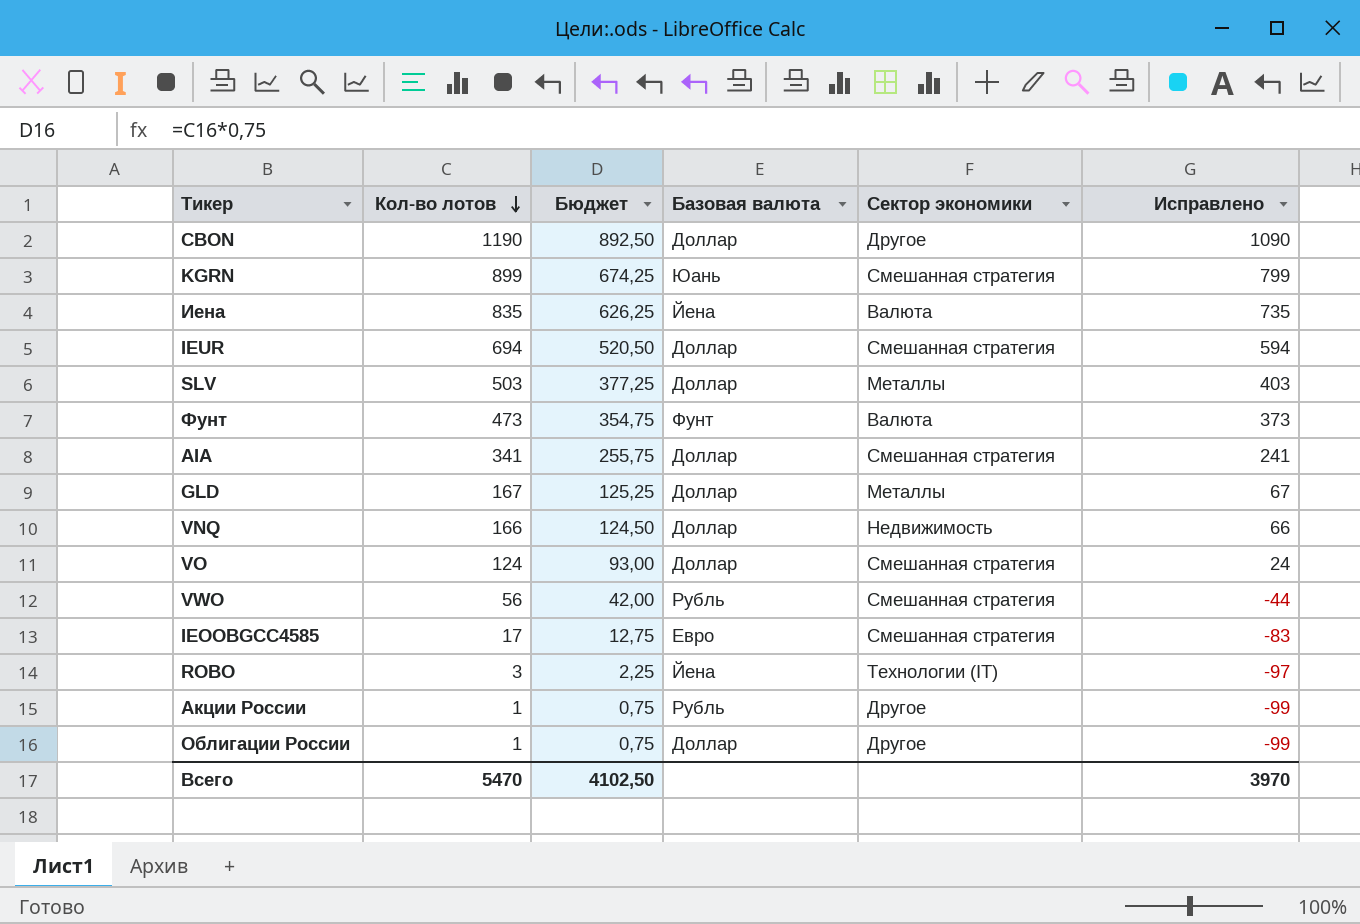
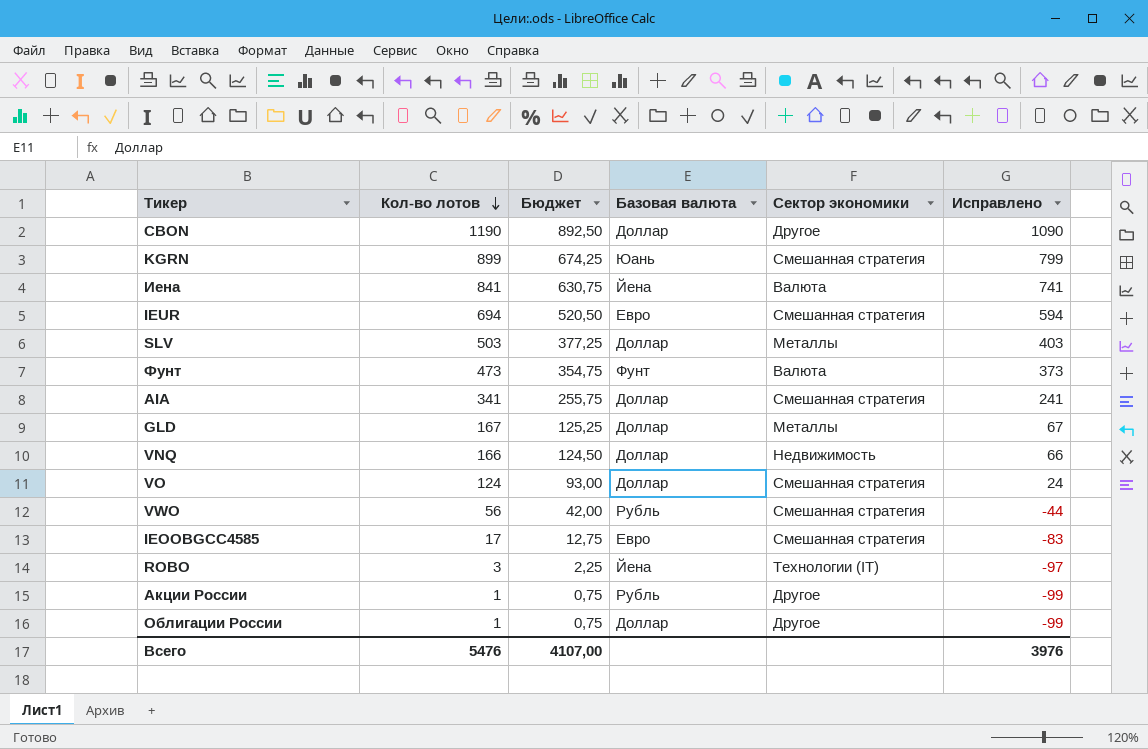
Иена | Кол-во лотов: 835 -> 841
Иена | Бюджет: 626,25 -> 630,75
Иена | Исправлено: 735 -> 741
IEUR | Базовая валюта: Доллар -> Евро
Всего | Кол-во лотов: 5470 -> 5476
Всего | Бюджет: 4102,50 -> 4107,00
Всего | Исправлено: 3970 -> 3976

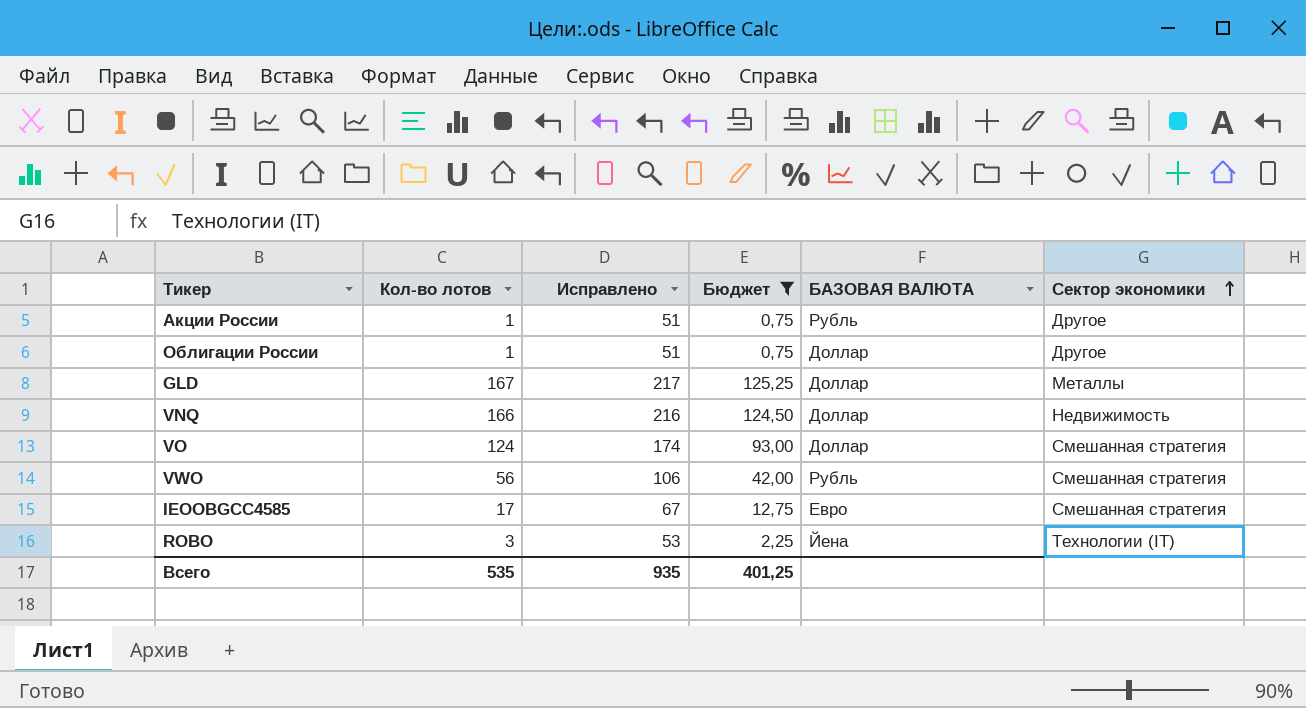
filter: none -> Бюджет <= 125,25
row order: Кол-во лотов descending -> Сектор экономики ascending
column Исправлено | formula: [Кол-во лотов] - 100 -> [Кол-во лотов] + 50
column Исправлено | position: 6 -> 3
column name: Базовая валюта -> БАЗОВАЯ ВАЛЮТА
Всего | Кол-во лотов: 5476 -> 535
Всего | Исправлено: 3976 -> 935
Всего | Бюджет: 4107,00 -> 401,25

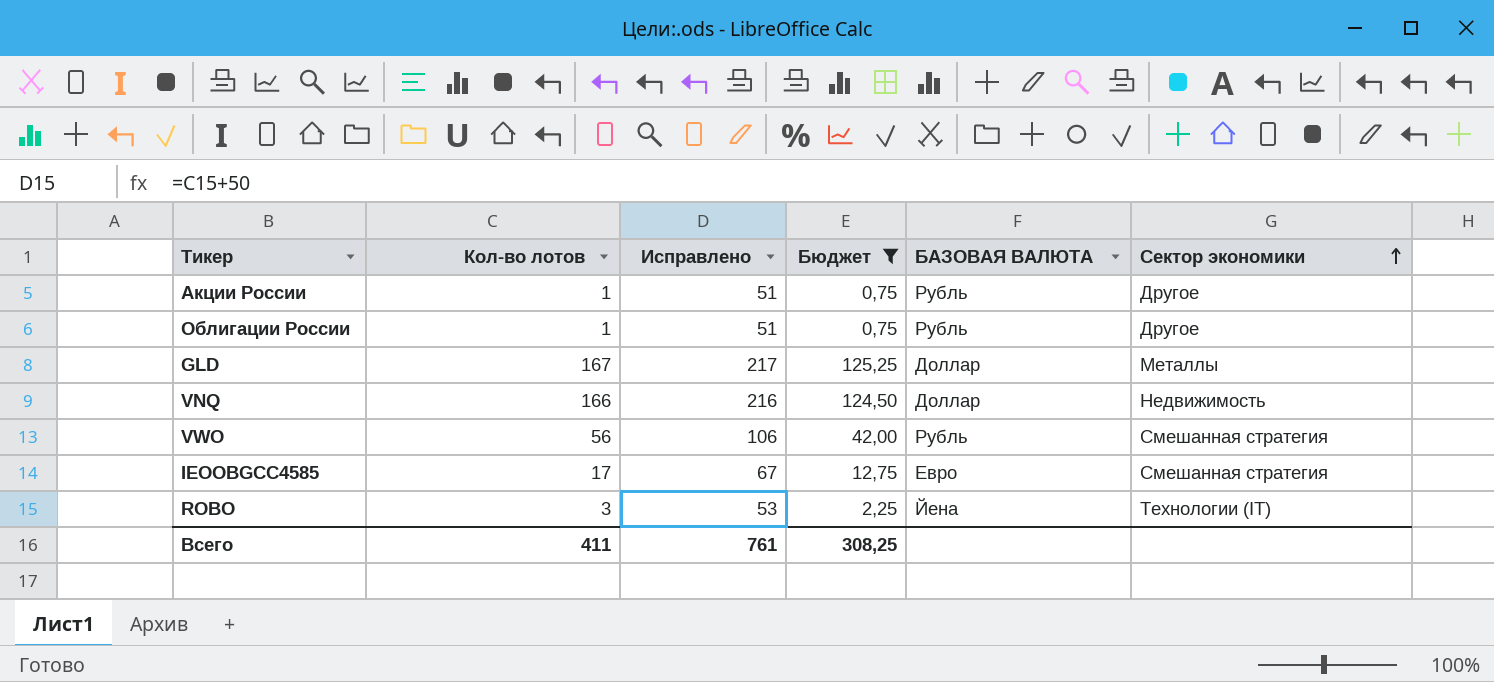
row VO: 124 | 174 | 93,00 | Доллар | Смешанная стратегия -> none
Облигации России | БАЗОВАЯ ВАЛЮТА: Доллар -> Рубль
Всего | Кол-во лотов: 535 -> 411
Всего | Исправлено: 935 -> 761
Всего | Бюджет: 401,25 -> 308,25

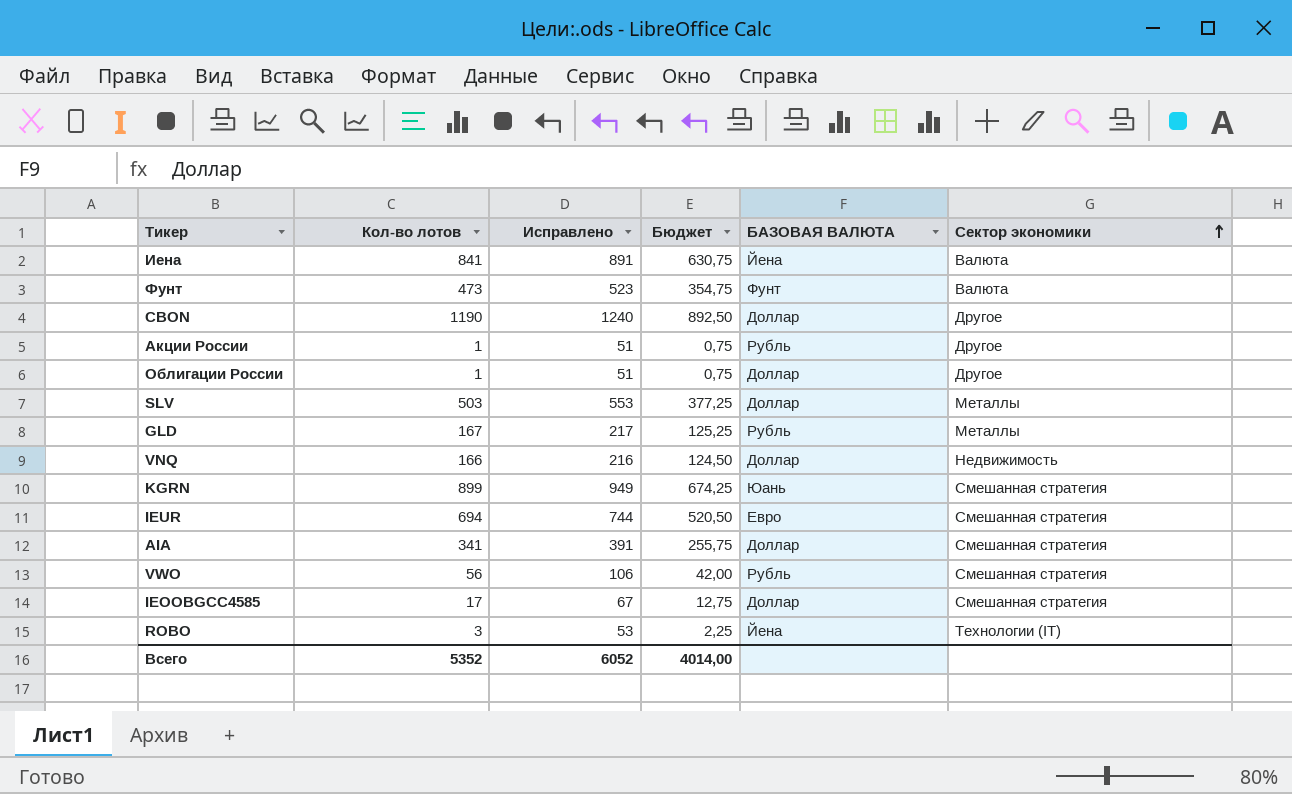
filter: Бюджет <= 125,25 -> none
Облигации России | БАЗОВАЯ ВАЛЮТА: Рубль -> Доллар
GLD | БАЗОВАЯ ВАЛЮТА: Доллар -> Рубль
IEOOBGCC4585 | БАЗОВАЯ ВАЛЮТА: Евро -> Доллар
Всего | Кол-во лотов: 411 -> 5352
Всего | Исправлено: 761 -> 6052
Всего | Бюджет: 308,25 -> 4014,00

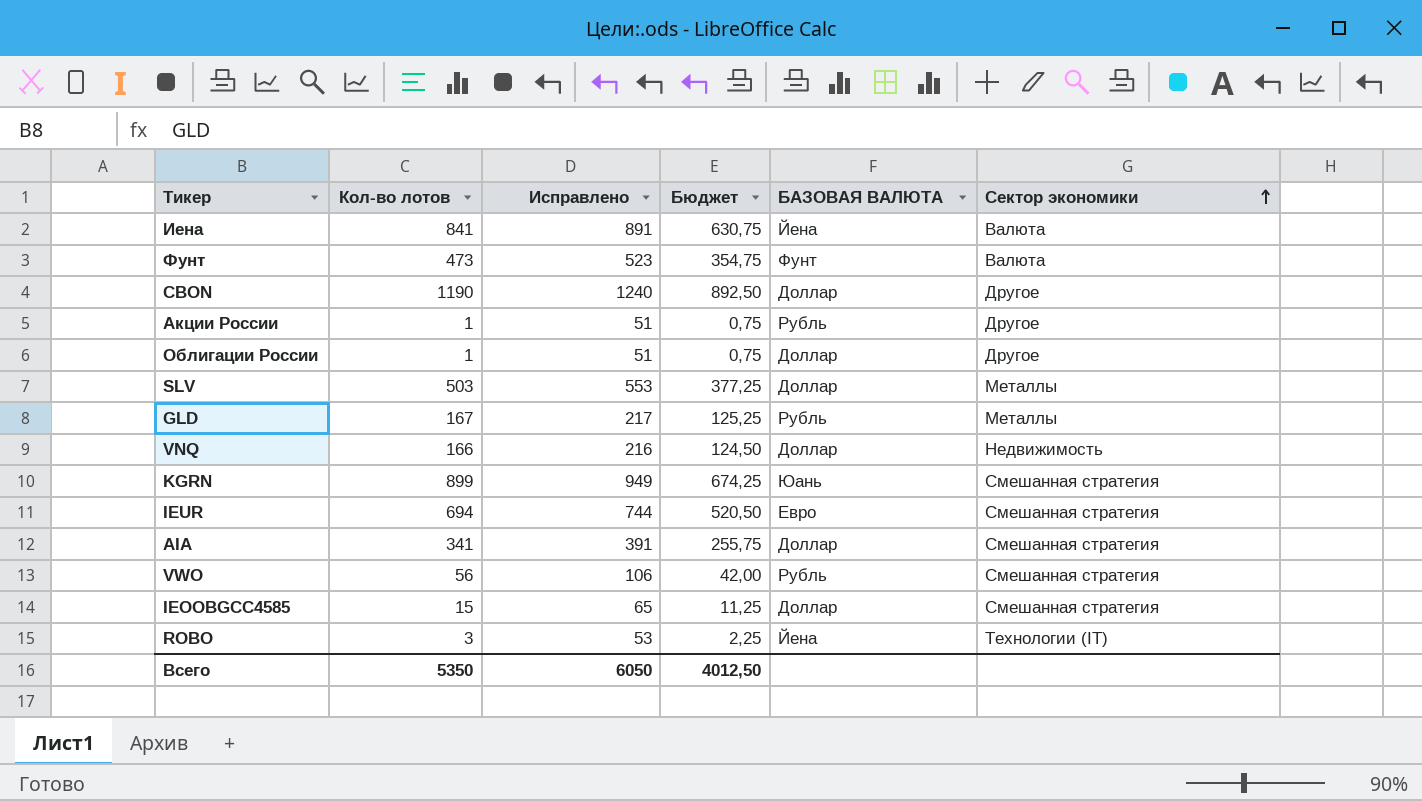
IEOOBGCC4585 | Кол-во лотов: 17 -> 15
IEOOBGCC4585 | Исправлено: 67 -> 65
IEOOBGCC4585 | Бюджет: 12,75 -> 11,25
Всего | Кол-во лотов: 5352 -> 5350
Всего | Исправлено: 6052 -> 6050
Всего | Бюджет: 4014,00 -> 4012,50

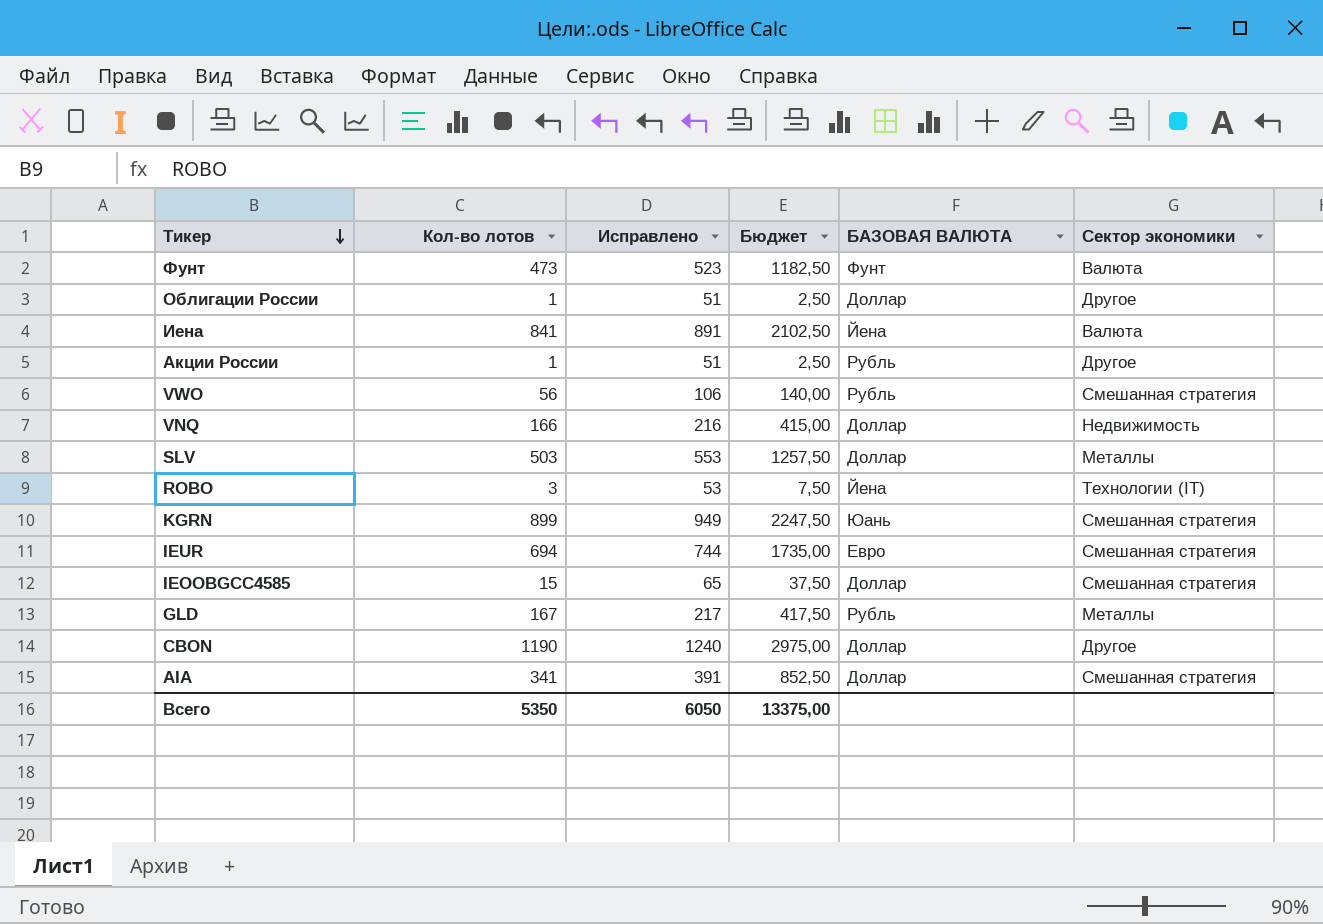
row order: Сектор экономики ascending -> Тикер descending
column Бюджет | formula: [Кол-во лотов] * 0,75 -> [Кол-во лотов] * 2,5
Всего | Бюджет: 4012,50 -> 13375,00

